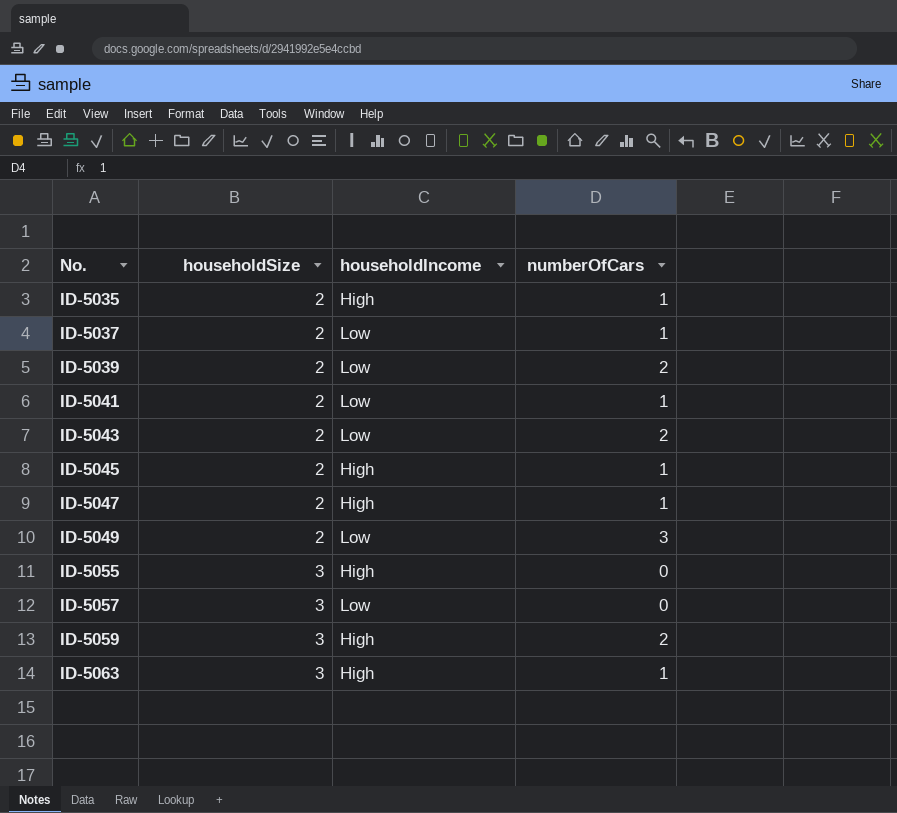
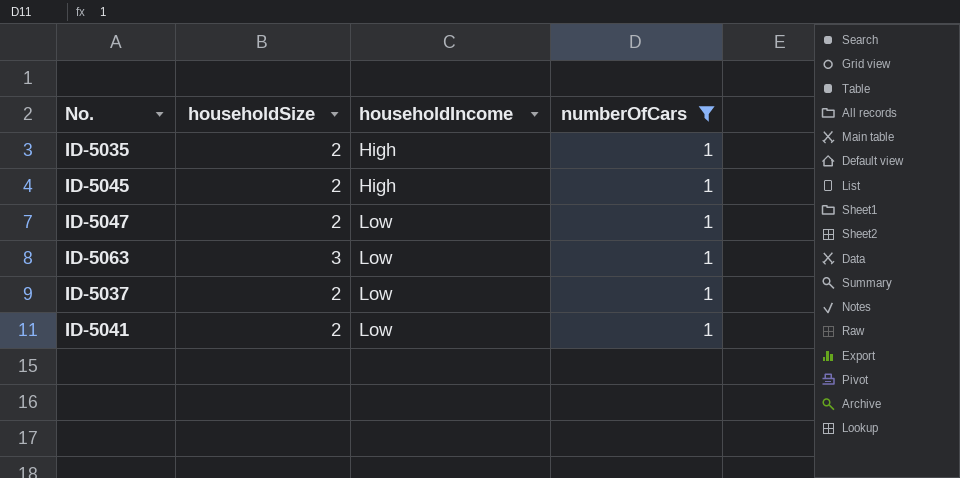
filter: none -> numberOfCars = 1
row order: No. ascending -> householdIncome ascending
ID-5047 | householdIncome: High -> Low
ID-5063 | householdIncome: High -> Low

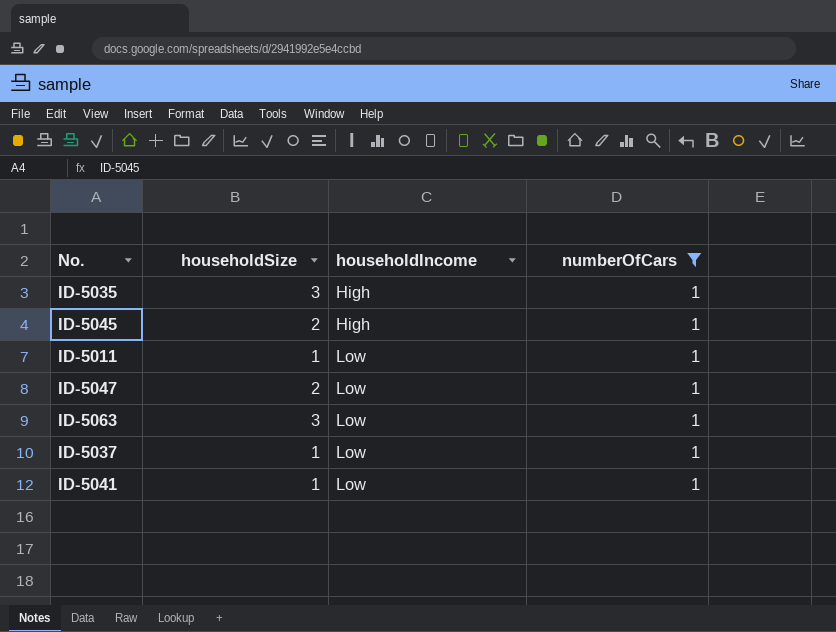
ID-5035 | householdSize: 2 -> 3
row ID-5011: none -> 1 | Low | 1
ID-5037 | householdSize: 2 -> 1
ID-5041 | householdSize: 2 -> 1

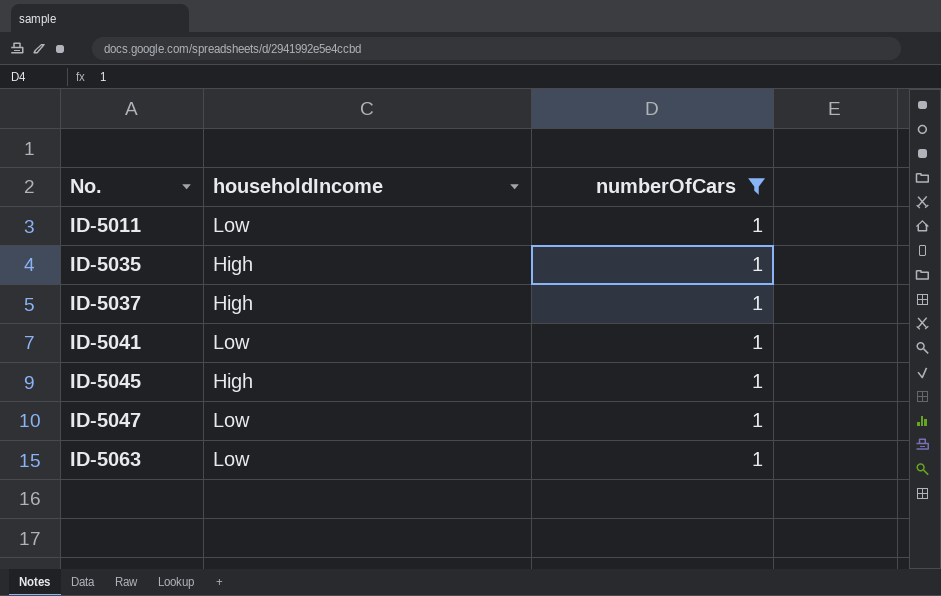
row order: householdIncome ascending -> No. ascending
column householdSize | position: 2 -> none
ID-5037 | householdIncome: Low -> High

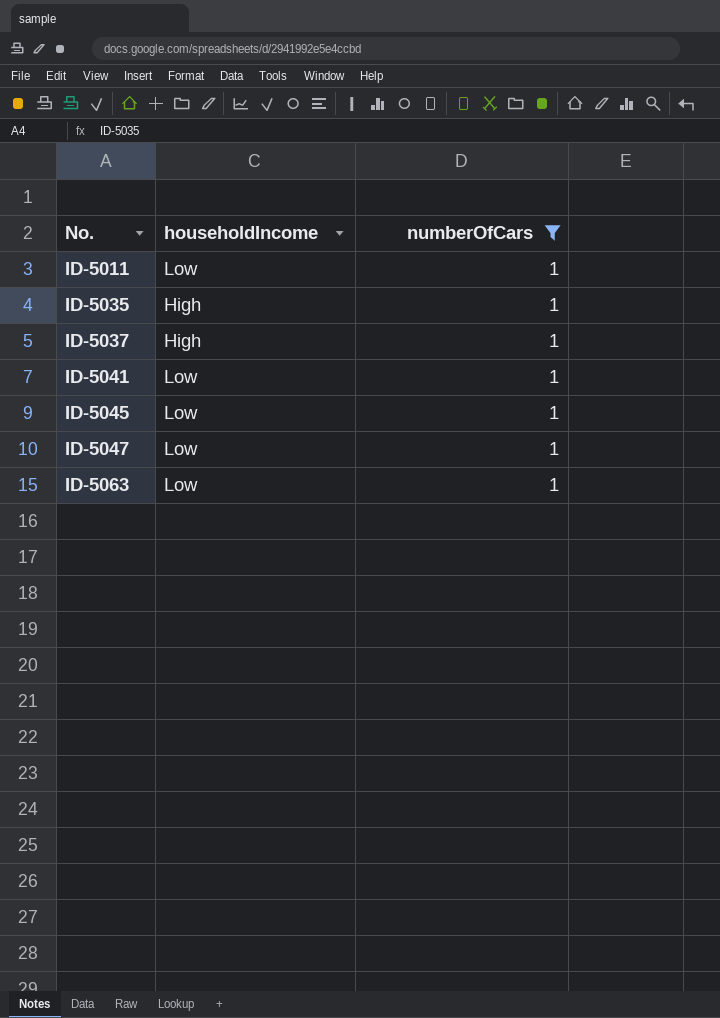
ID-5045 | householdIncome: High -> Low

